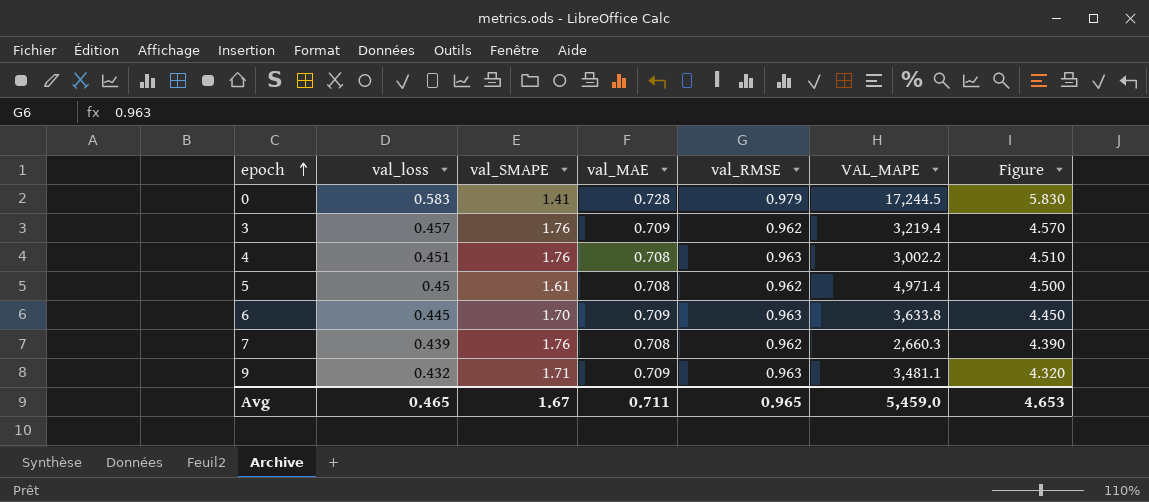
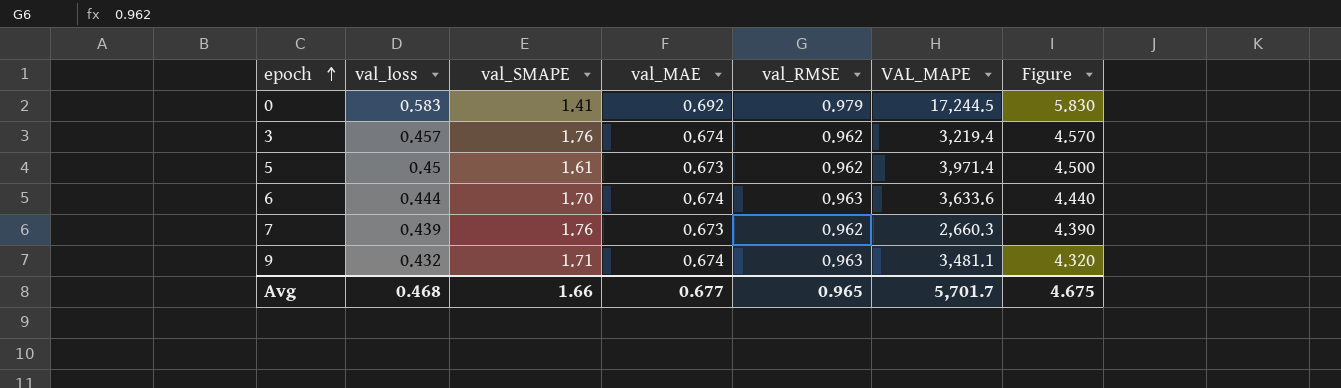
row 4: 0.451 | 1.76 | 0.708 | 0.963 | 3,002.2 | 4.510 -> none
0 | val_MAE: 0.728 -> 0.692
3 | val_MAE: 0.709 -> 0.674
5 | val_MAE: 0.708 -> 0.673
5 | VAL_MAPE: 4,971.4 -> 3,971.4
6 | val_loss: 0.445 -> 0.444
6 | val_MAE: 0.709 -> 0.674
6 | VAL_MAPE: 3,633.8 -> 3,633.6
6 | Figure: 4.450 -> 4.440
7 | val_MAE: 0.708 -> 0.673
9 | val_MAE: 0.709 -> 0.674
Avg | val_loss: 0.465 -> 0.468
Avg | val_SMAPE: 1.67 -> 1.66
Avg | val_MAE: 0.711 -> 0.677
Avg | VAL_MAPE: 5,459.0 -> 5,701.7
Avg | Figure: 4.653 -> 4.675

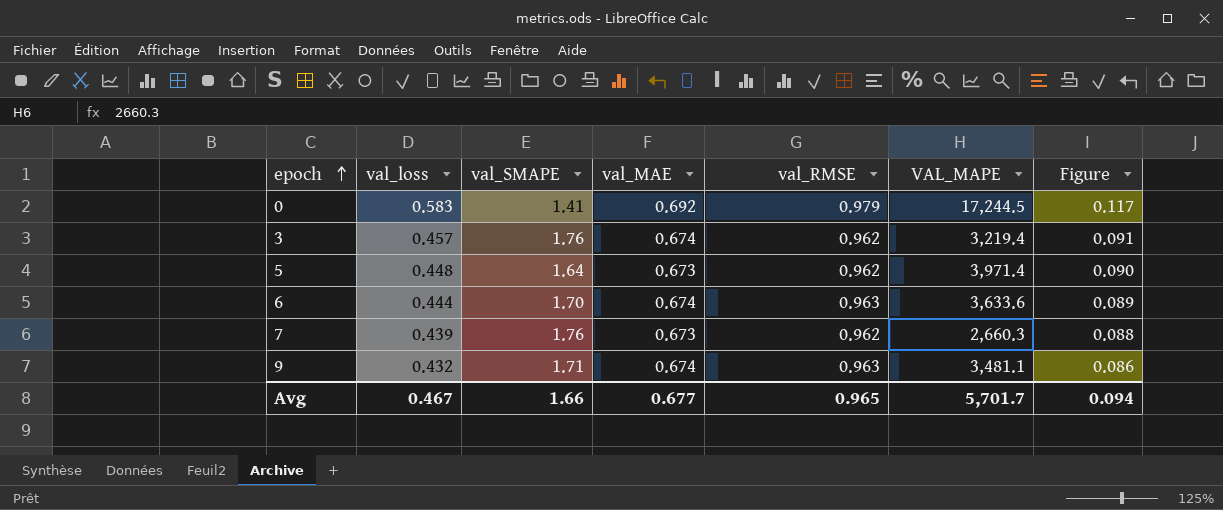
column Figure | formula: [val_loss] * 10 -> [val_loss] * 0.2
5 | val_loss: 0.45 -> 0.448
5 | val_SMAPE: 1.61 -> 1.64
Avg | val_loss: 0.468 -> 0.467
Avg | Figure: 4.675 -> 0.094

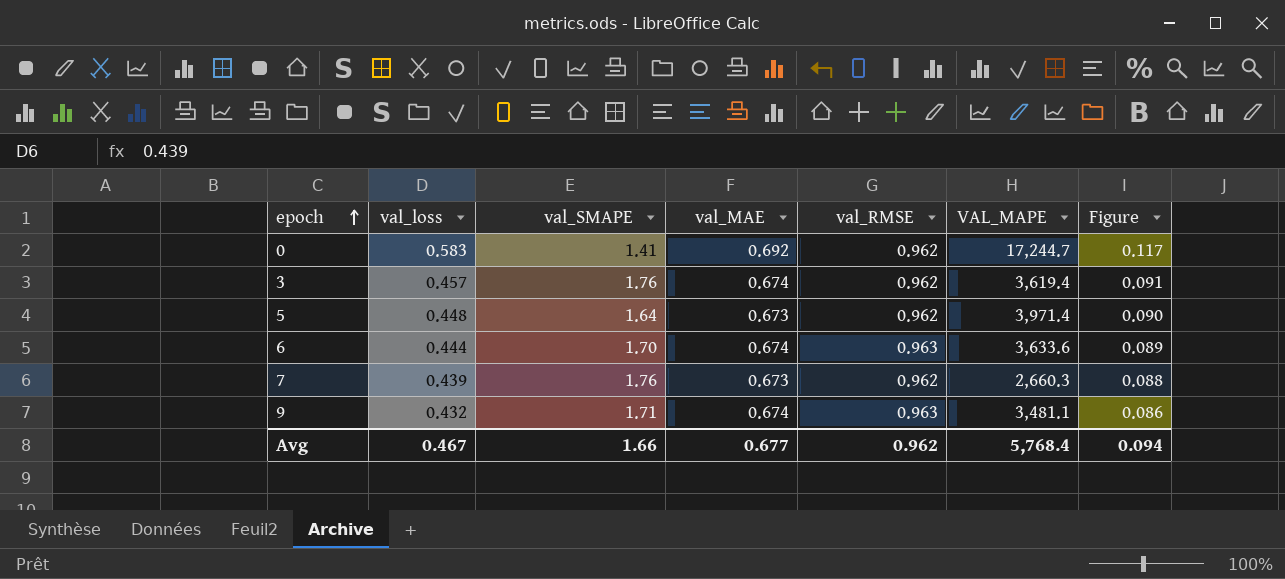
0 | val_RMSE: 0.979 -> 0.962
0 | VAL_MAPE: 17,244.5 -> 17,244.7
3 | VAL_MAPE: 3,219.4 -> 3,619.4
Avg | val_RMSE: 0.965 -> 0.962
Avg | VAL_MAPE: 5,701.7 -> 5,768.4

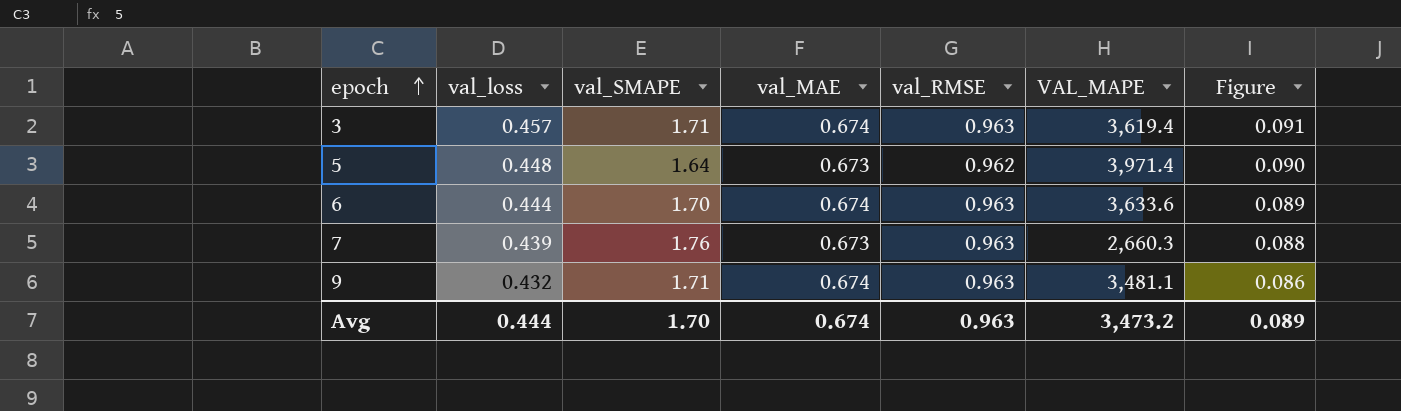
row 0: 0.583 | 1.41 | 0.692 | 0.962 | 17,244.7 | 0.117 -> none
3 | val_SMAPE: 1.76 -> 1.71
3 | val_RMSE: 0.962 -> 0.963
7 | val_RMSE: 0.962 -> 0.963
Avg | val_loss: 0.467 -> 0.444
Avg | val_SMAPE: 1.66 -> 1.70
Avg | val_MAE: 0.677 -> 0.674
Avg | val_RMSE: 0.962 -> 0.963
Avg | VAL_MAPE: 5,768.4 -> 3,473.2
Avg | Figure: 0.094 -> 0.089

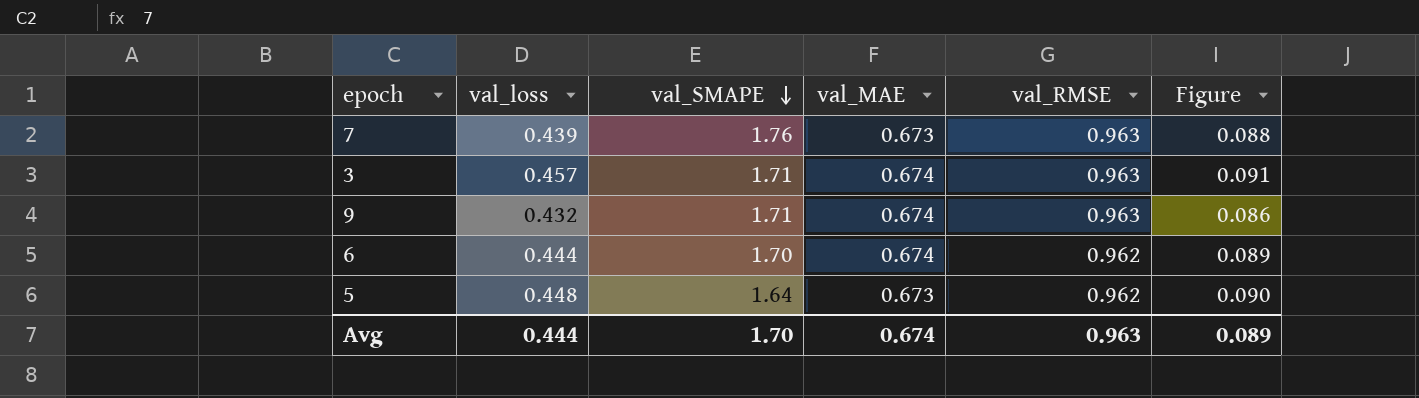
row order: epoch ascending -> val_SMAPE descending
column VAL_MAPE | position: 6 -> none
6 | val_RMSE: 0.963 -> 0.962

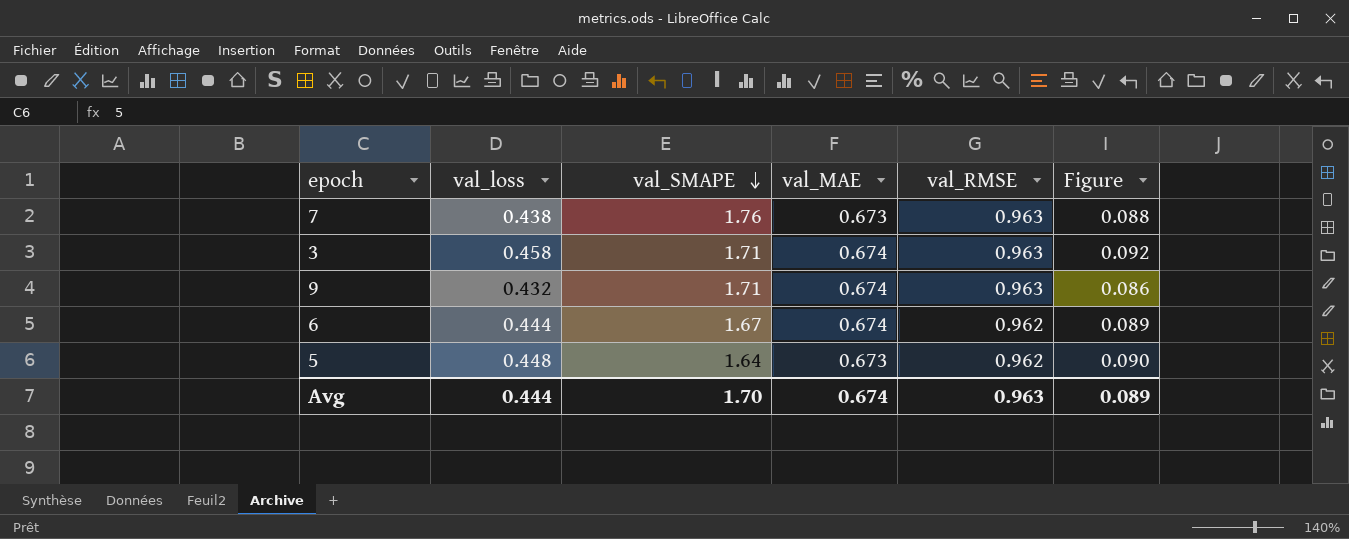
7 | val_loss: 0.439 -> 0.438
3 | val_loss: 0.457 -> 0.458
3 | Figure: 0.091 -> 0.092
6 | val_SMAPE: 1.70 -> 1.67

